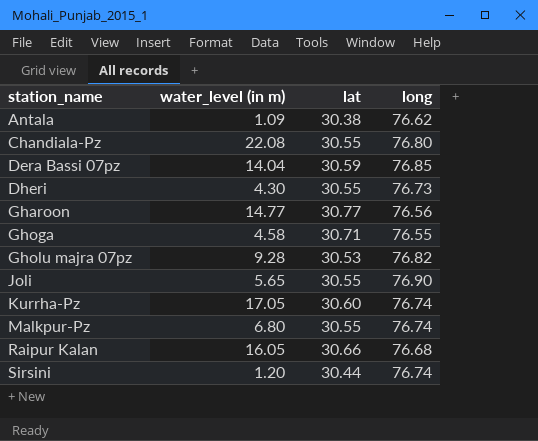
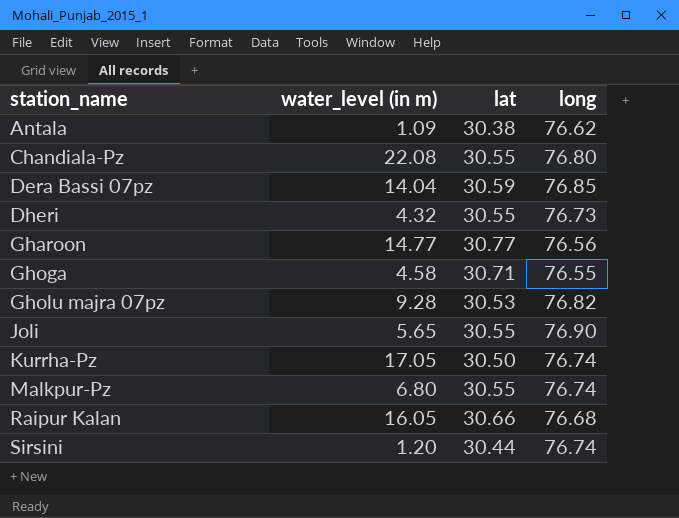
Dheri | water_level (in m): 4.30 -> 4.32
Kurrha-Pz | lat: 30.60 -> 30.50

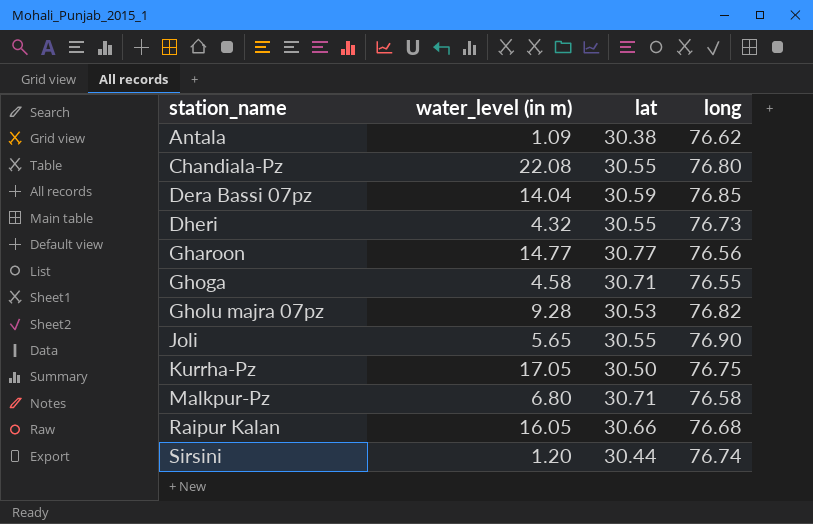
Kurrha-Pz | long: 76.74 -> 76.75
Malkpur-Pz | lat: 30.55 -> 30.71
Malkpur-Pz | long: 76.74 -> 76.58

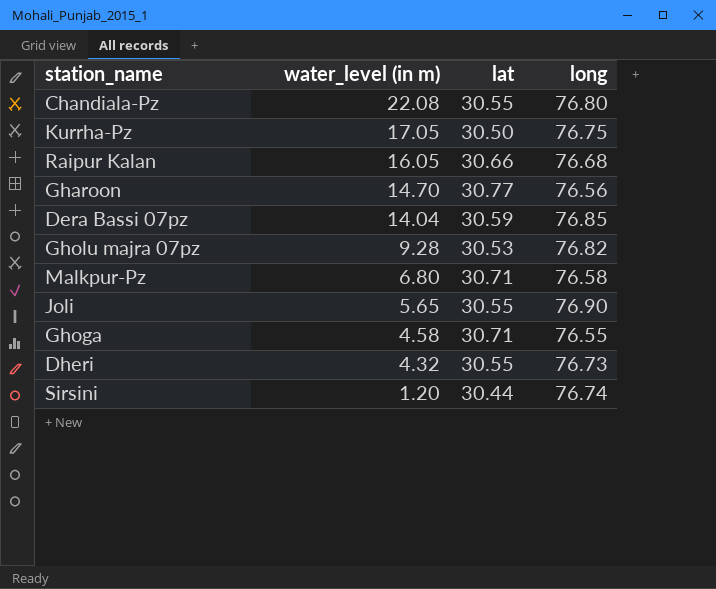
row order: station_name ascending -> water_level (in m) descending
row Antala: 1.09 | 30.38 | 76.62 -> none
Gharoon | water_level (in m): 14.77 -> 14.70

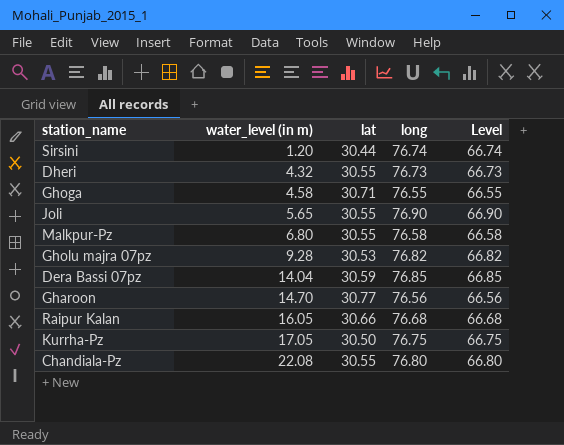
row order: water_level (in m) descending -> water_level (in m) ascending
column Level | formula: none -> [long] - 10
Malkpur-Pz | lat: 30.71 -> 30.55

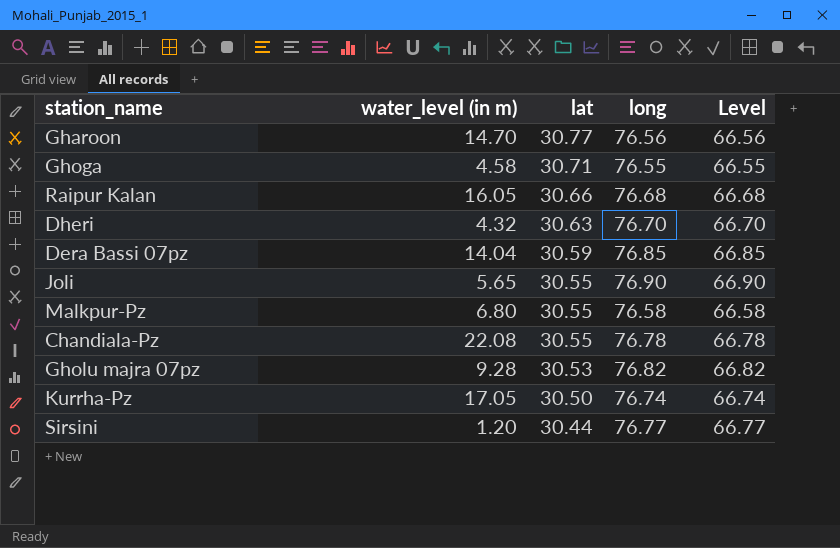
row order: water_level (in m) ascending -> lat descending
Dheri | lat: 30.55 -> 30.63
Dheri | long: 76.73 -> 76.70
Dheri | Level: 66.73 -> 66.70
Chandiala-Pz | long: 76.80 -> 76.78
Chandiala-Pz | Level: 66.80 -> 66.78
Kurrha-Pz | long: 76.75 -> 76.74
Kurrha-Pz | Level: 66.75 -> 66.74
Sirsini | long: 76.74 -> 76.77
Sirsini | Level: 66.74 -> 66.77

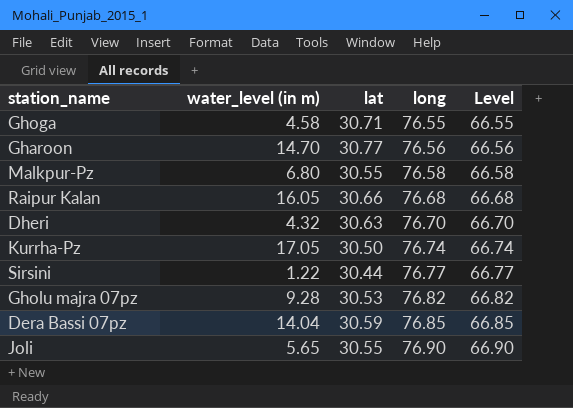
row order: lat descending -> long ascending
row Chandiala-Pz: 22.08 | 30.55 | 76.78 | 66.78 -> none
Sirsini | water_level (in m): 1.20 -> 1.22

